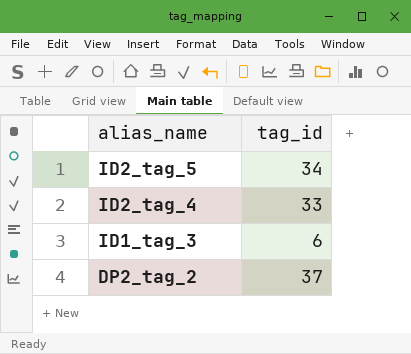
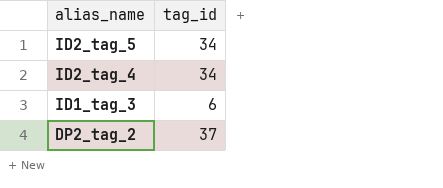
ID2_tag_4 | tag_id: 33 -> 34

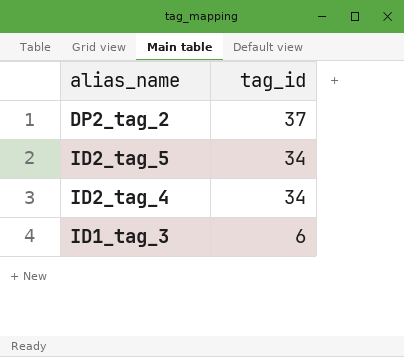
row order: alias_name descending -> tag_id descending

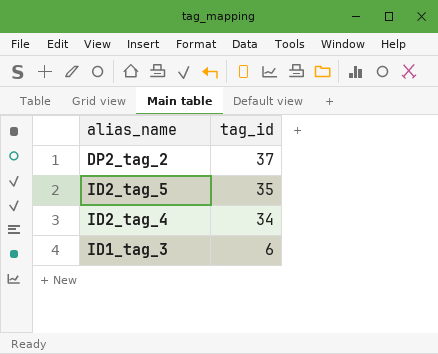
ID2_tag_5 | tag_id: 34 -> 35

